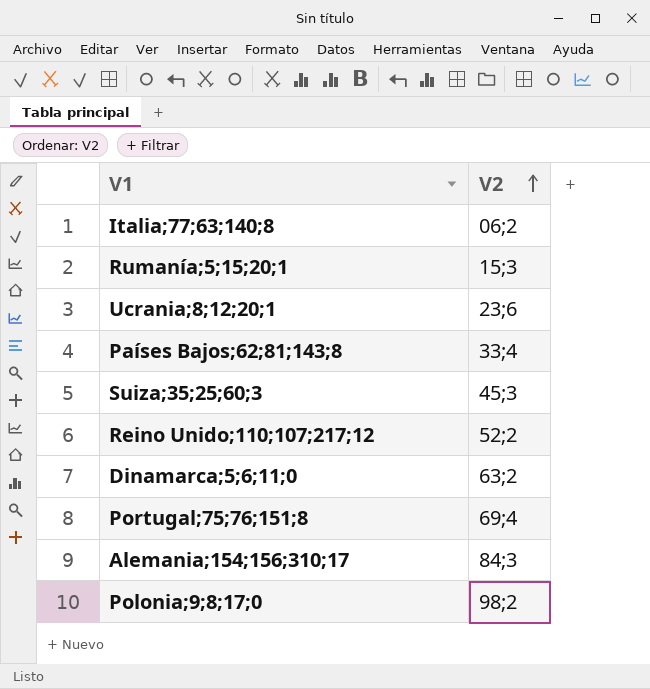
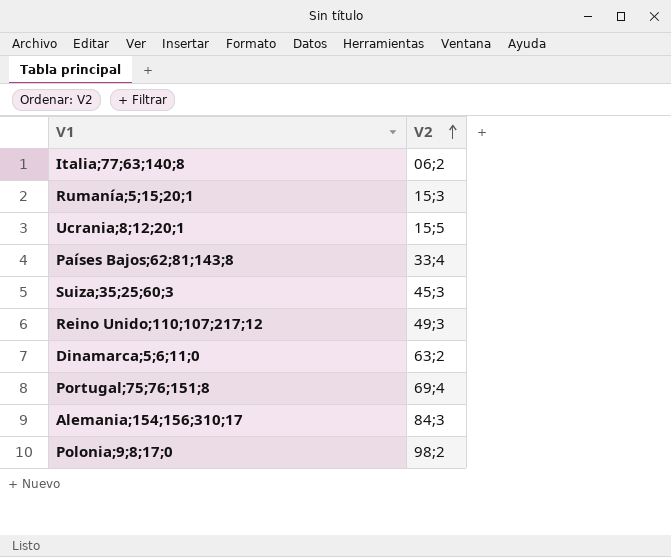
Ucrania;8;12;20;1 | V2: 23;6 -> 15;5
Reino Unido;110;107;217;12 | V2: 52;2 -> 49;3

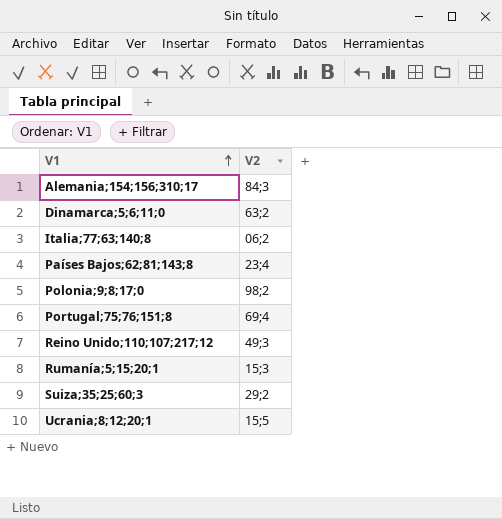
row order: V2 ascending -> V1 ascending
Países Bajos;62;81;143;8 | V2: 33;4 -> 23;4
Suiza;35;25;60;3 | V2: 45;3 -> 29;2

